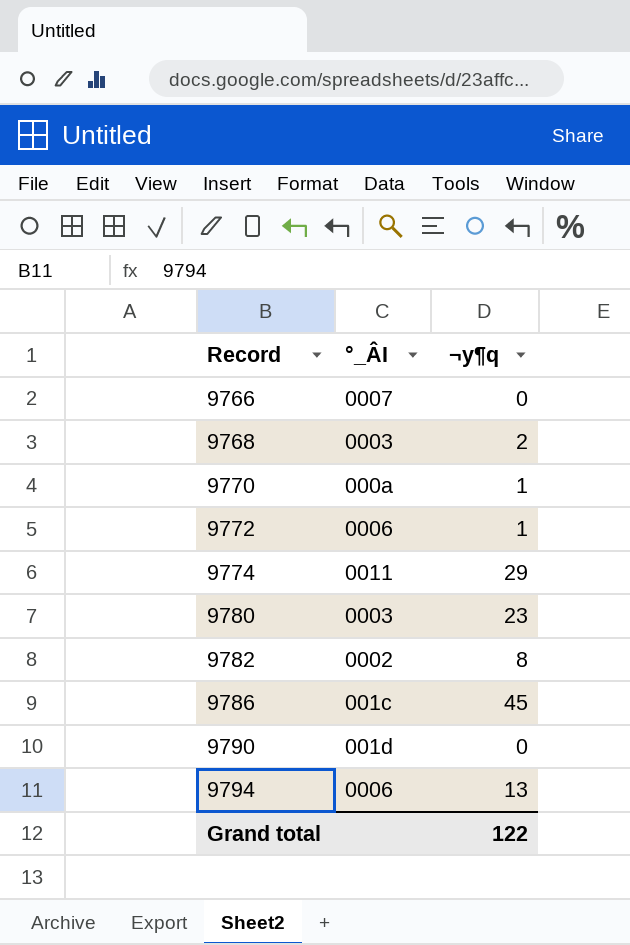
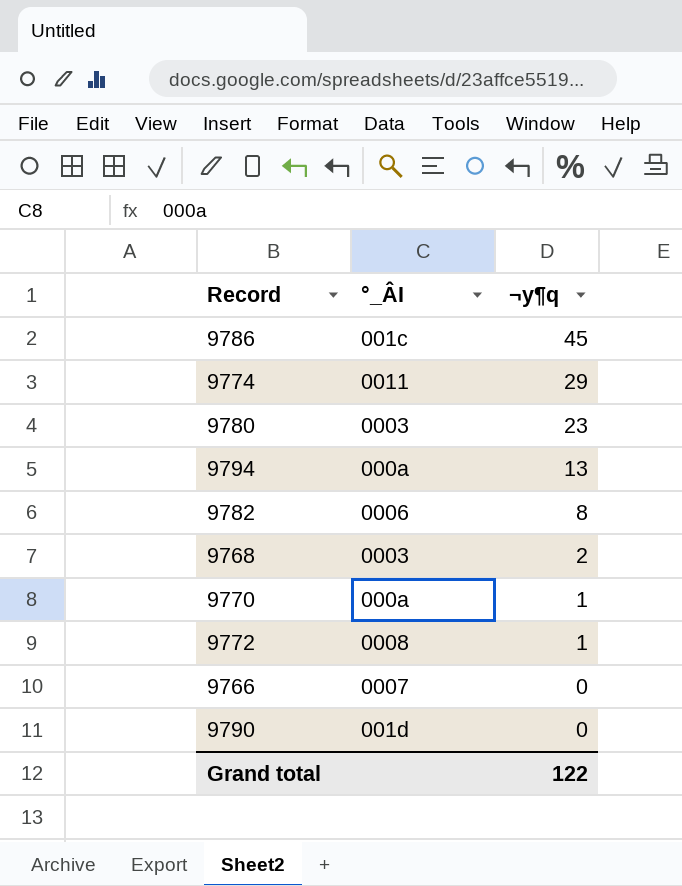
row order: Record ascending -> ¬y¶q descending
9794 | °_ÂI: 0006 -> 000a
9782 | °_ÂI: 0002 -> 0006
9772 | °_ÂI: 0006 -> 0008

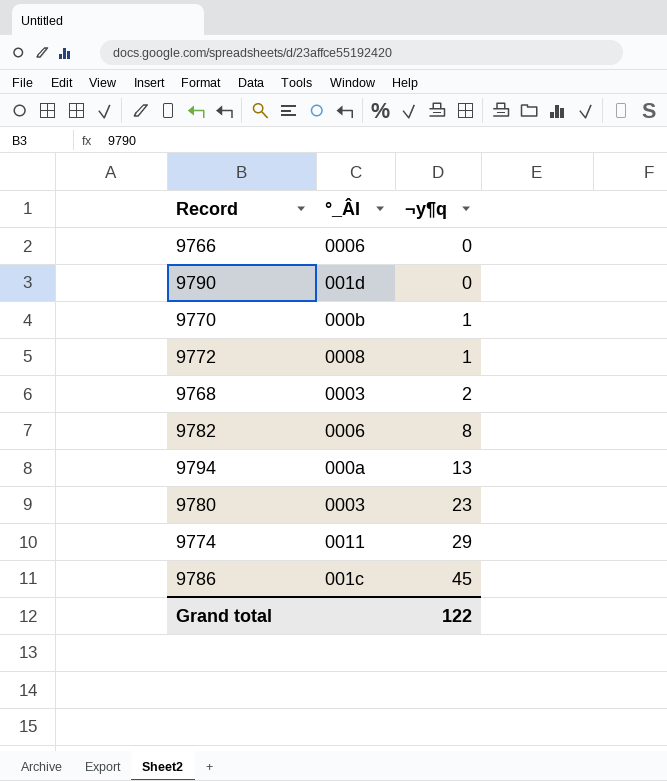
row order: ¬y¶q descending -> ¬y¶q ascending
9766 | °_ÂI: 0007 -> 0006
9770 | °_ÂI: 000a -> 000b

